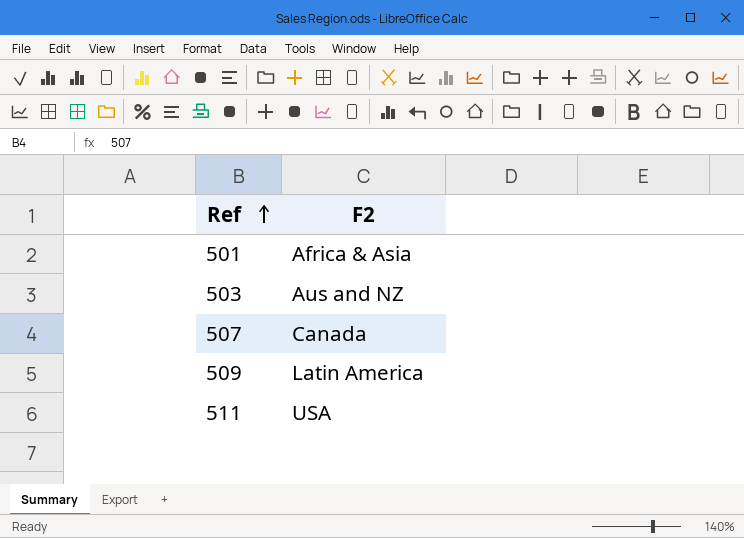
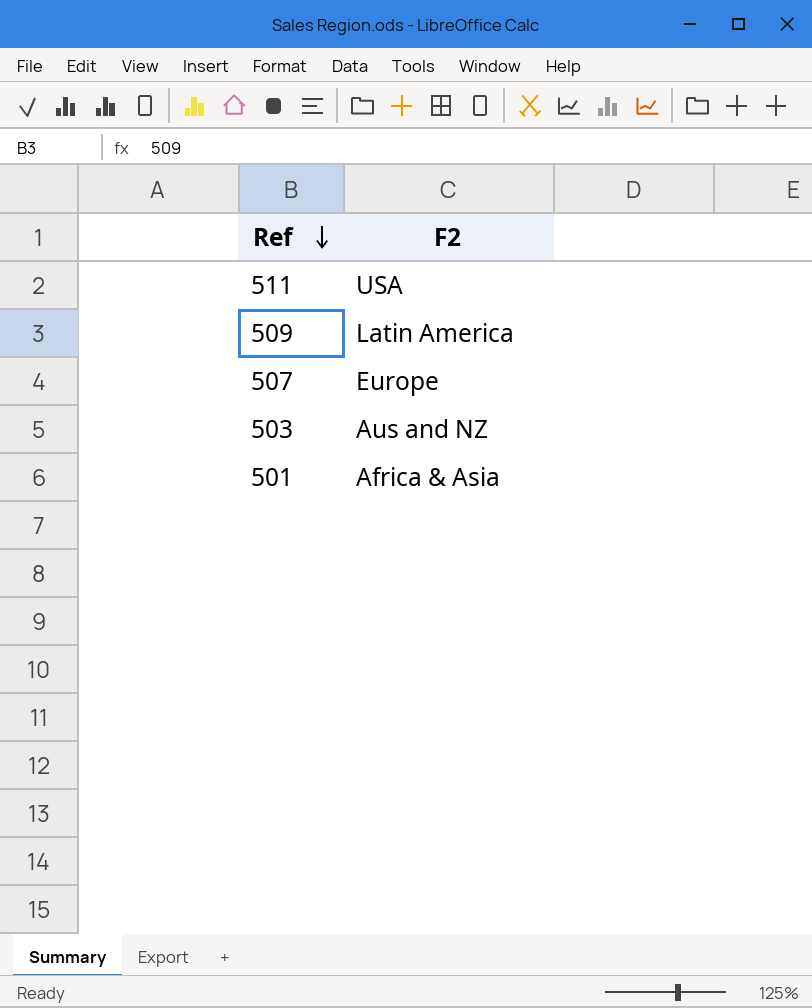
row order: Ref ascending -> Ref descending
507 | F2: Canada -> Europe

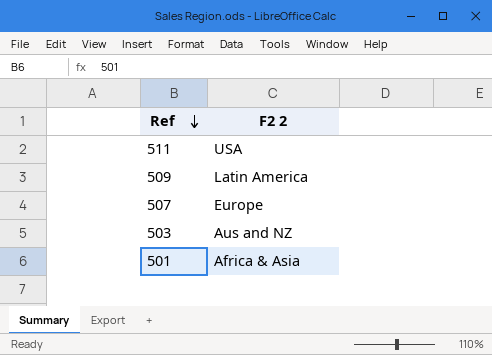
column name: F2 -> F2 2

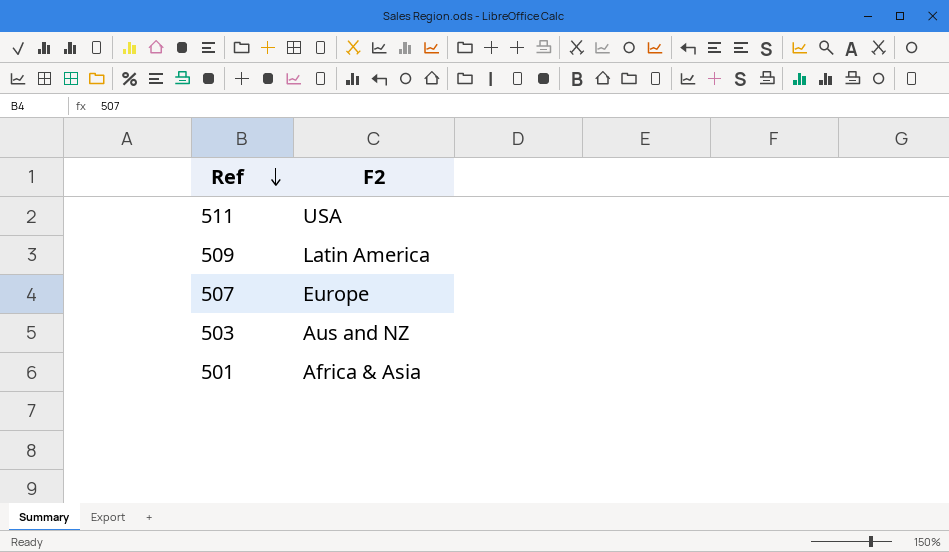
column name: F2 2 -> F2

